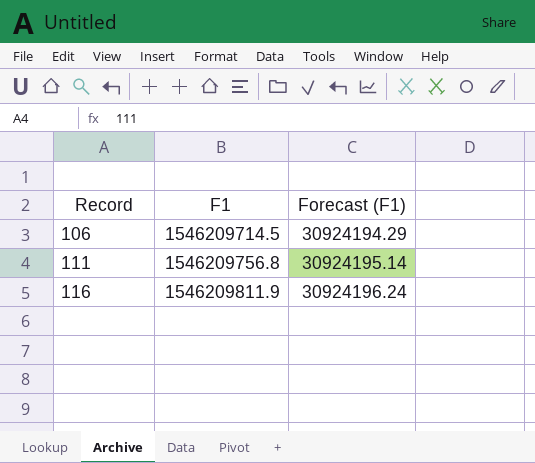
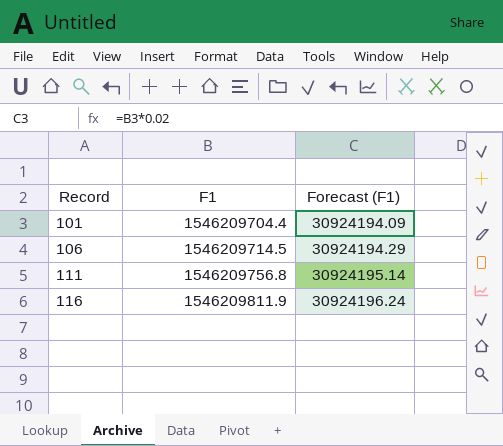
row 101: none -> 1546209704.4 | 30924194.09

